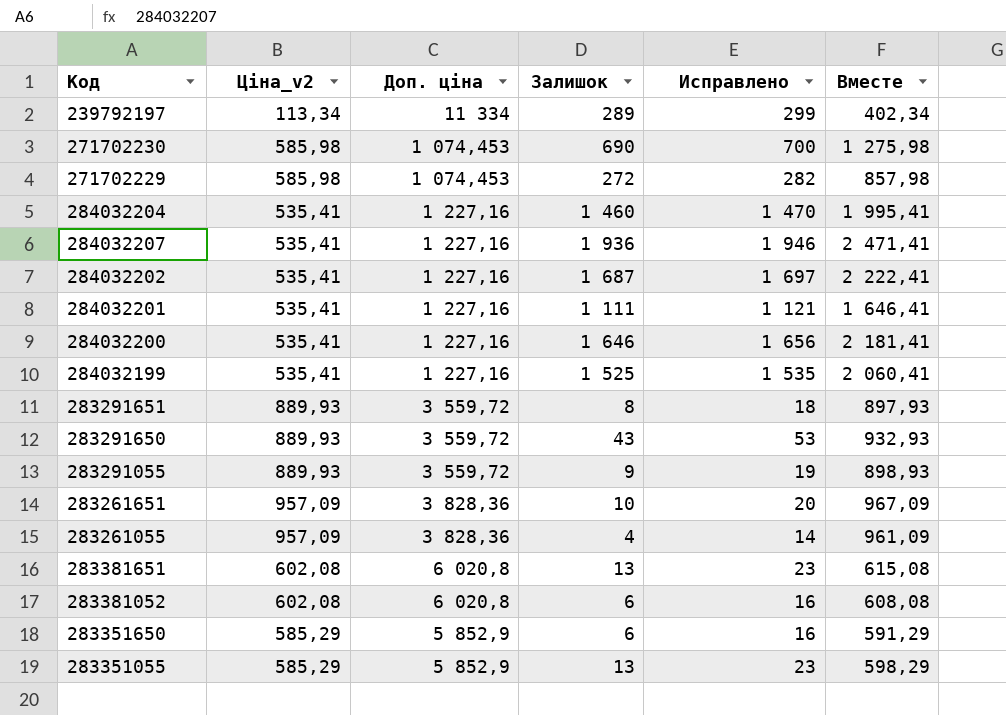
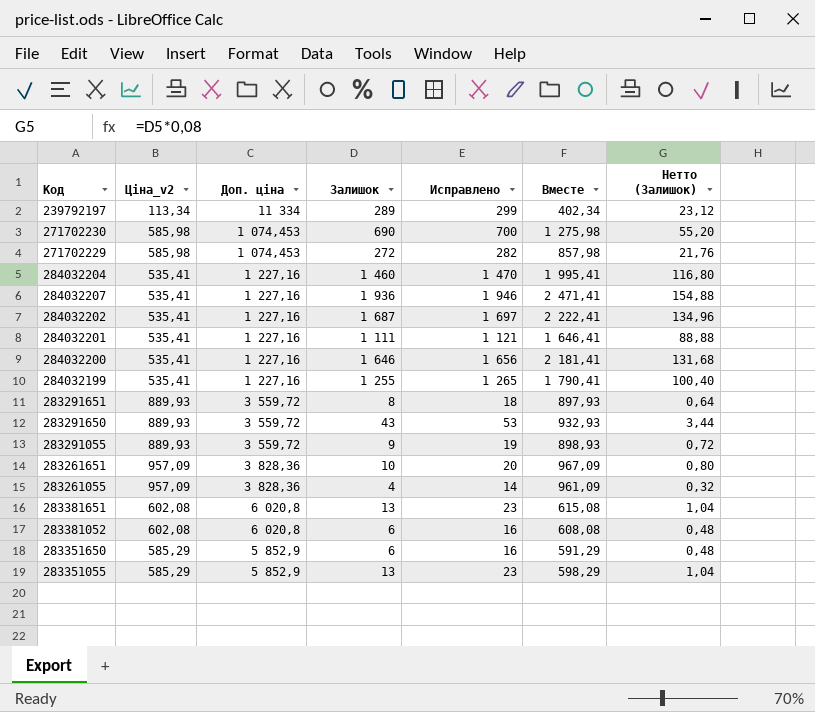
column Нетто (Залишок) | formula: none -> [Залишок] * 0,08
284032199 | Залишок: 1 525 -> 1 255
284032199 | Исправлено: 1 535 -> 1 265
284032199 | Вместе: 2 060,41 -> 1 790,41

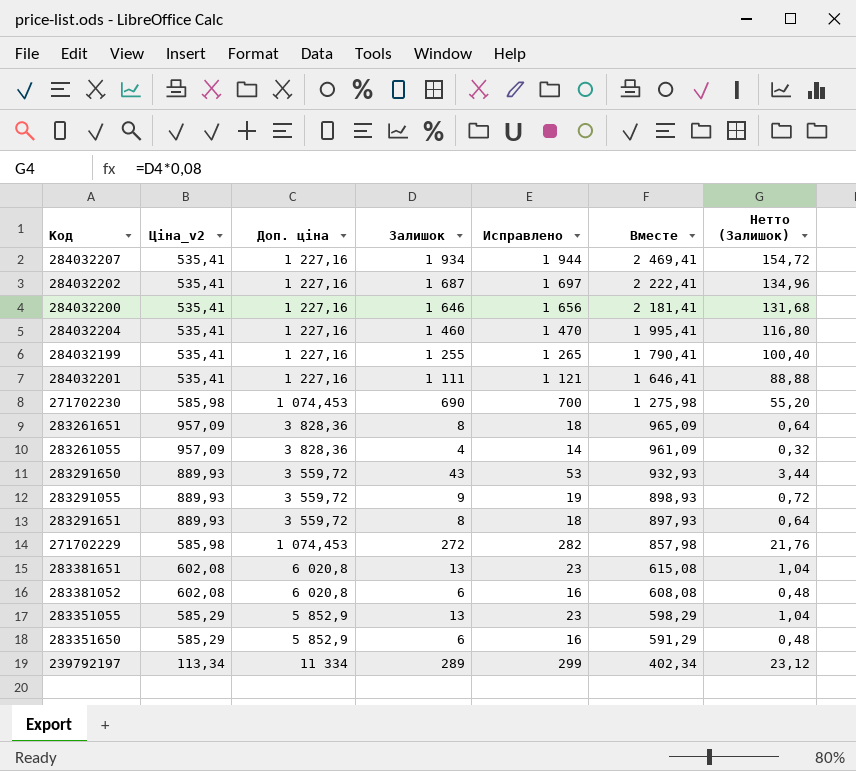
row order: none -> Вместе descending
284032207 | Залишок: 1 936 -> 1 934
284032207 | Исправлено: 1 946 -> 1 944
284032207 | Вместе: 2 471,41 -> 2 469,41
284032207 | Нетто (Залишок): 154,88 -> 154,72
283261651 | Залишок: 10 -> 8
283261651 | Исправлено: 20 -> 18
283261651 | Вместе: 967,09 -> 965,09
283261651 | Нетто (Залишок): 0,80 -> 0,64

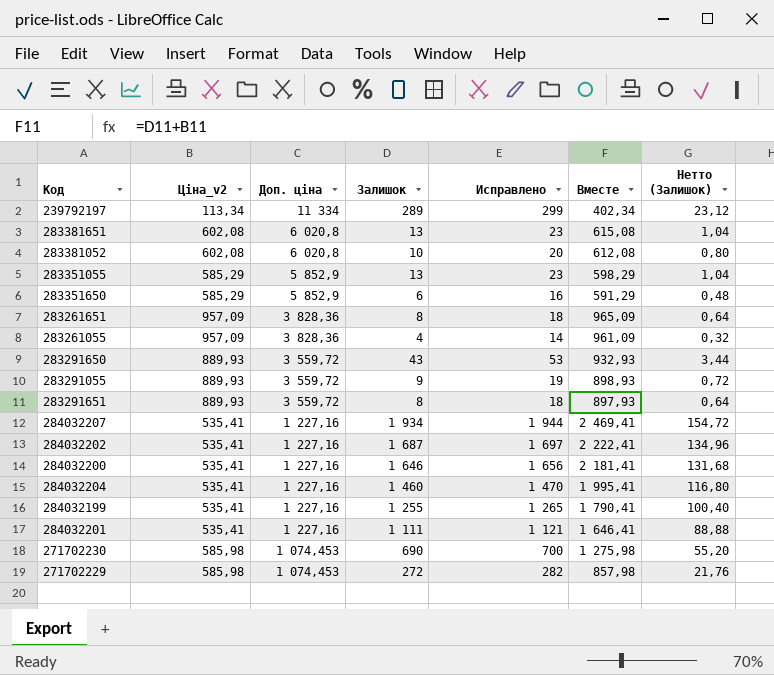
row order: Вместе descending -> Доп. ціна descending
283381052 | Залишок: 6 -> 10
283381052 | Исправлено: 16 -> 20
283381052 | Вместе: 608,08 -> 612,08
283381052 | Нетто (Залишок): 0,48 -> 0,80

